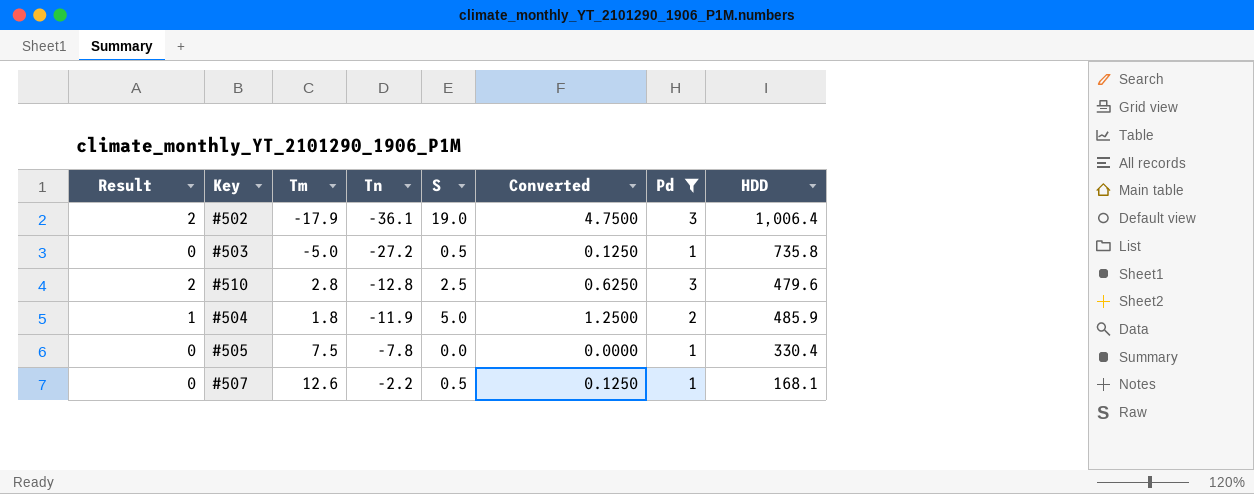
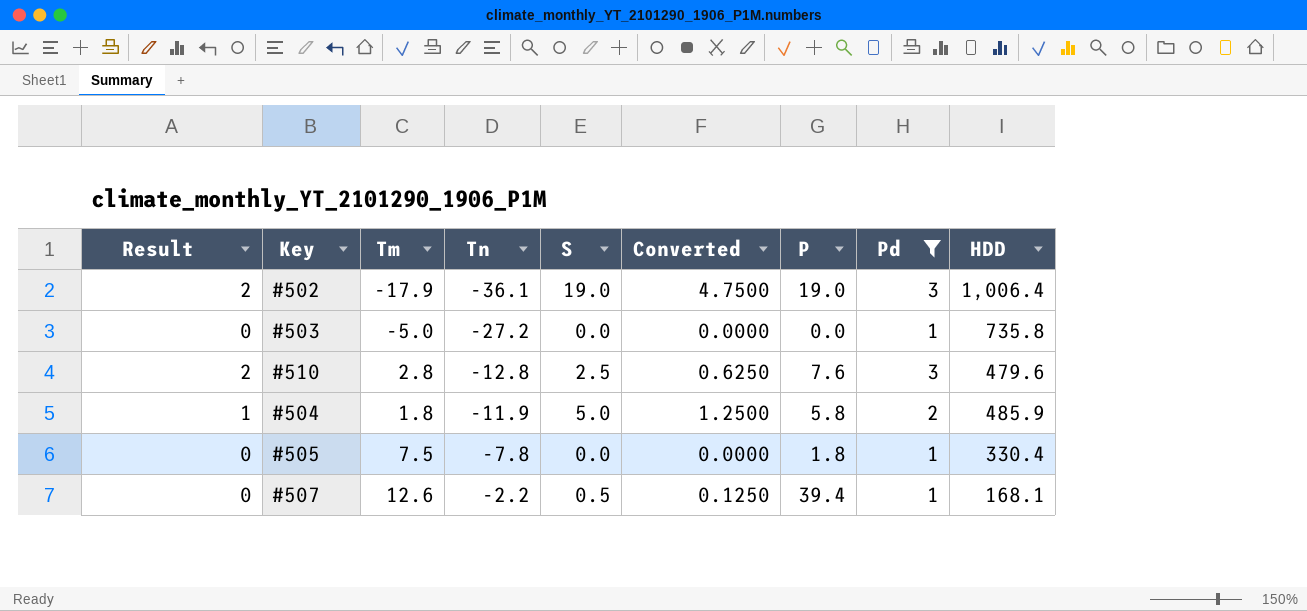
column P | position: none -> 7
#503 | S: 0.5 -> 0.0
#503 | Converted: 0.1250 -> 0.0000

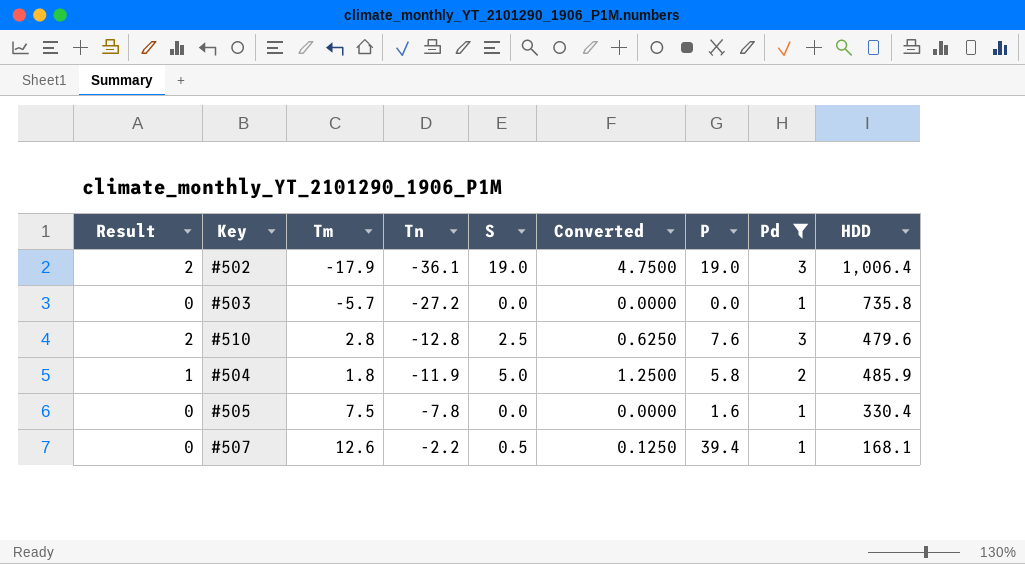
#503 | Tm: -5.0 -> -5.7
#505 | P: 1.8 -> 1.6

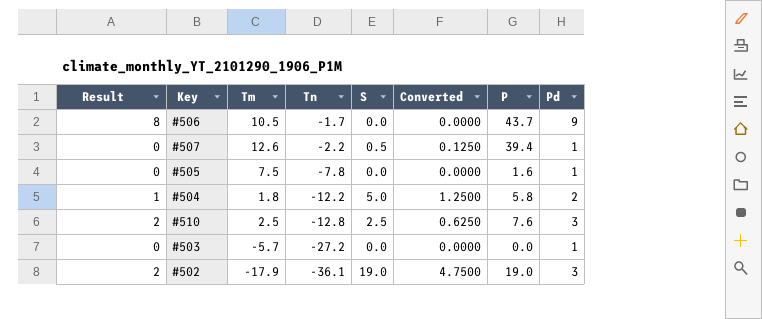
filter: Pd != 9 -> none
row order: Tn ascending -> Tn descending
column HDD | position: 9 -> none
#504 | Tn: -11.9 -> -12.2
#510 | Tm: 2.8 -> 2.5

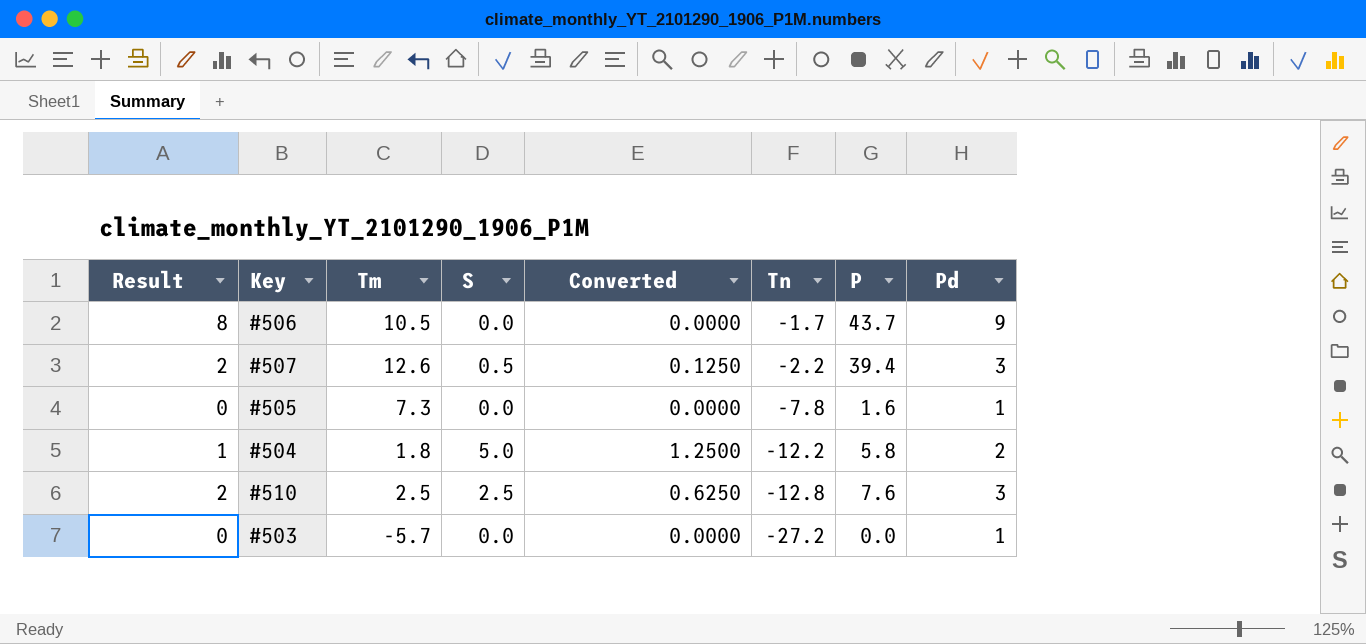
column Tn | position: 4 -> 6
row #502: 2 | -17.9 | -36.1 | 19.0 | 4.7500 | 19.0 | 3 -> none
#507 | Result: 0 -> 2
#507 | Pd: 1 -> 3
#505 | Tm: 7.5 -> 7.3

